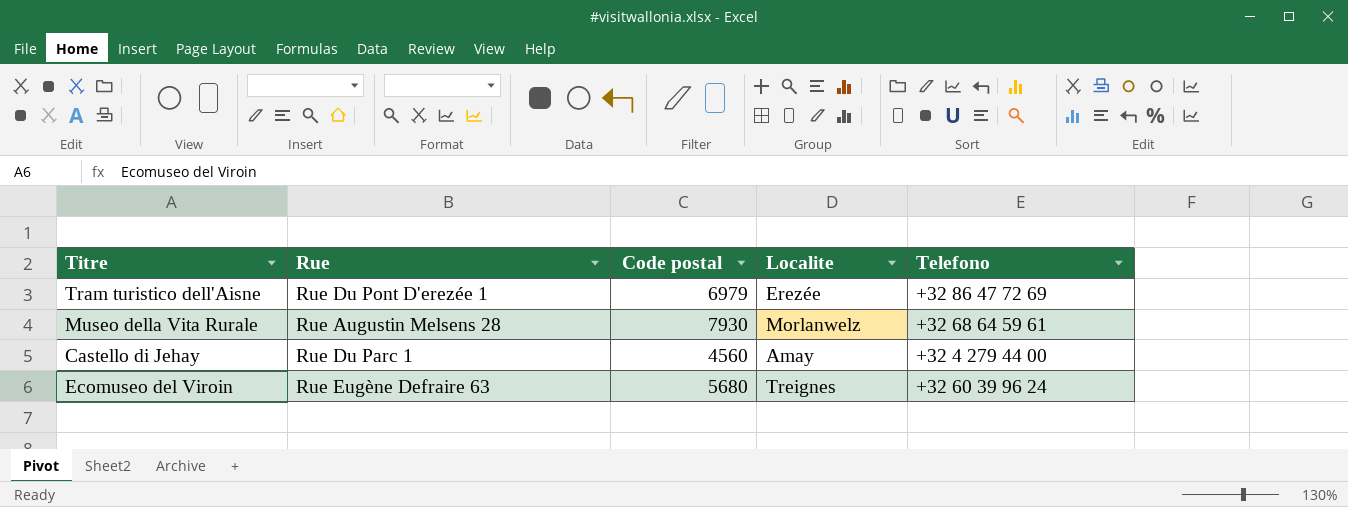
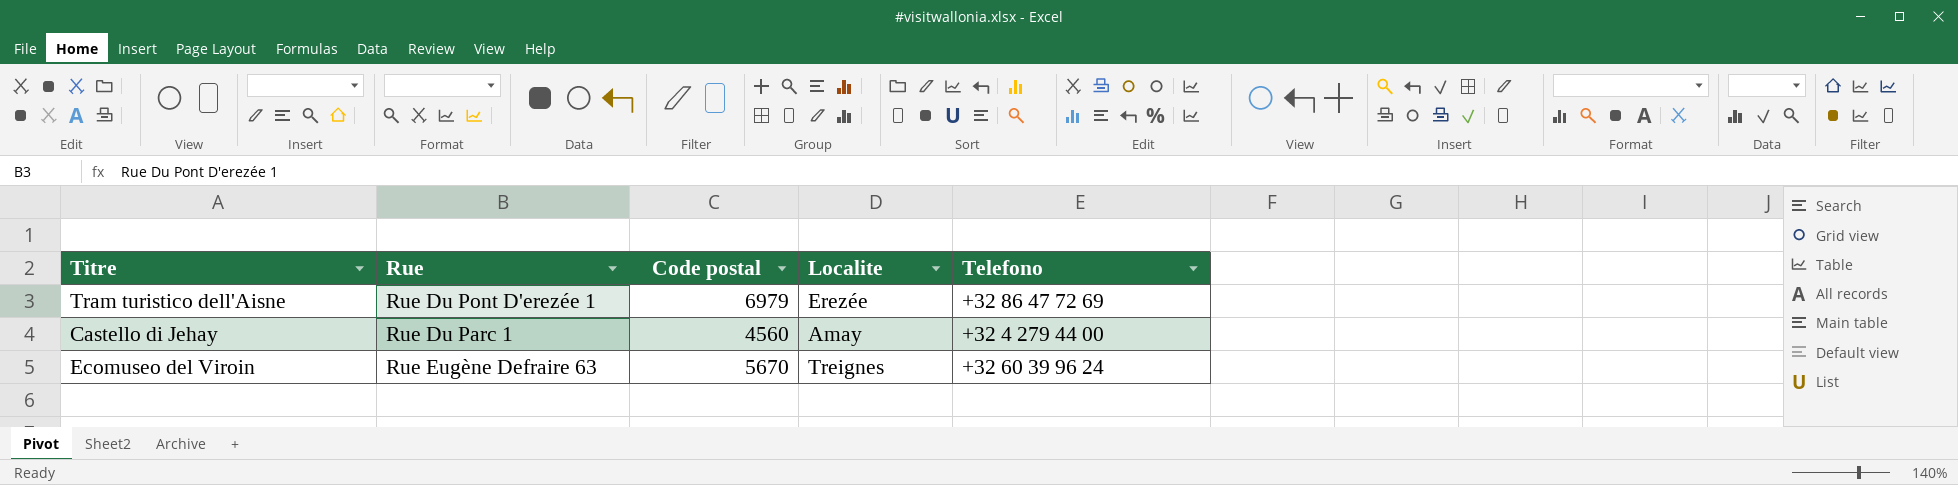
row Museo della Vita Rurale: Rue Augustin Melsens 28 | 7930 | Morlanwelz | +32 68 64 59 61 -> none
Ecomuseo del Viroin | Code postal: 5680 -> 5670

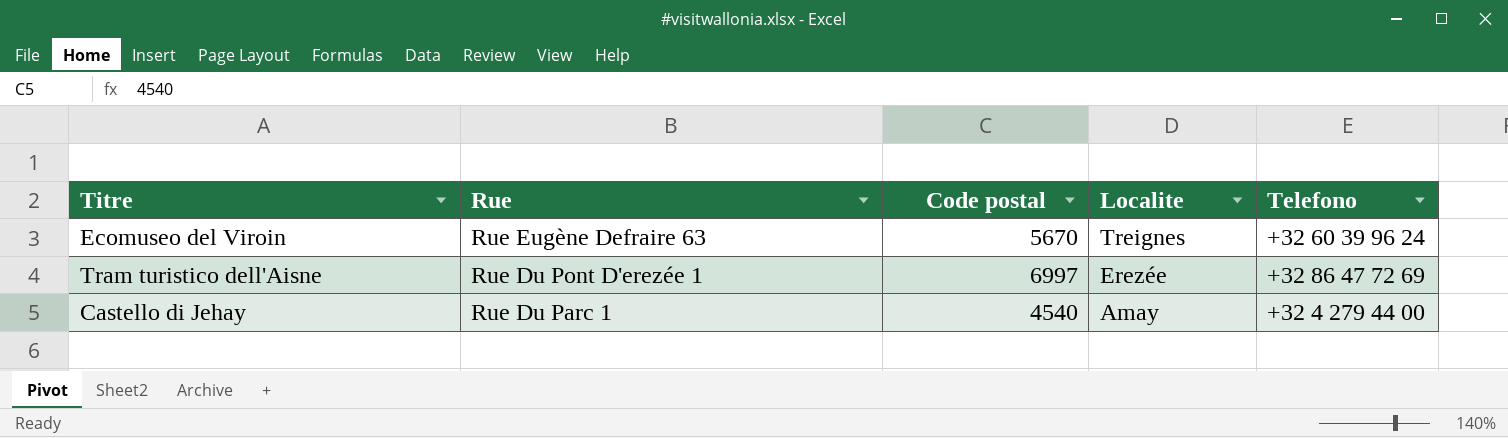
row order: none -> Rue descending
Tram turistico dell'Aisne | Code postal: 6979 -> 6997
Castello di Jehay | Code postal: 4560 -> 4540

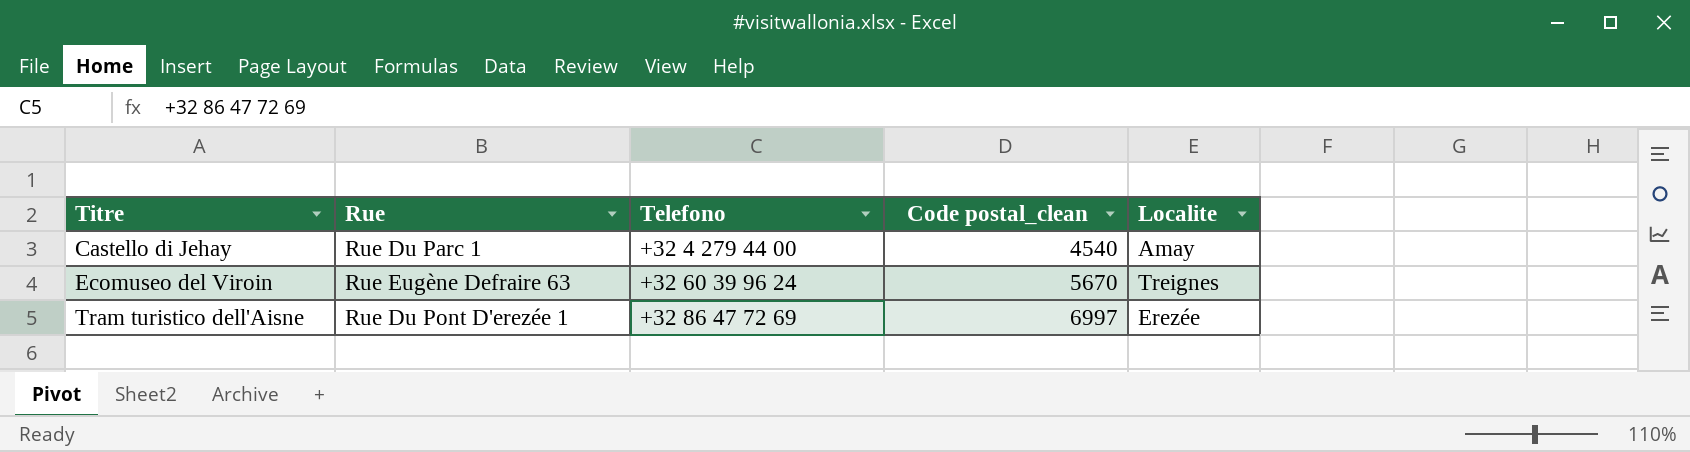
row order: Rue descending -> Titre ascending
column Telefono | position: 5 -> 3
column name: Code postal -> Code postal_clean

